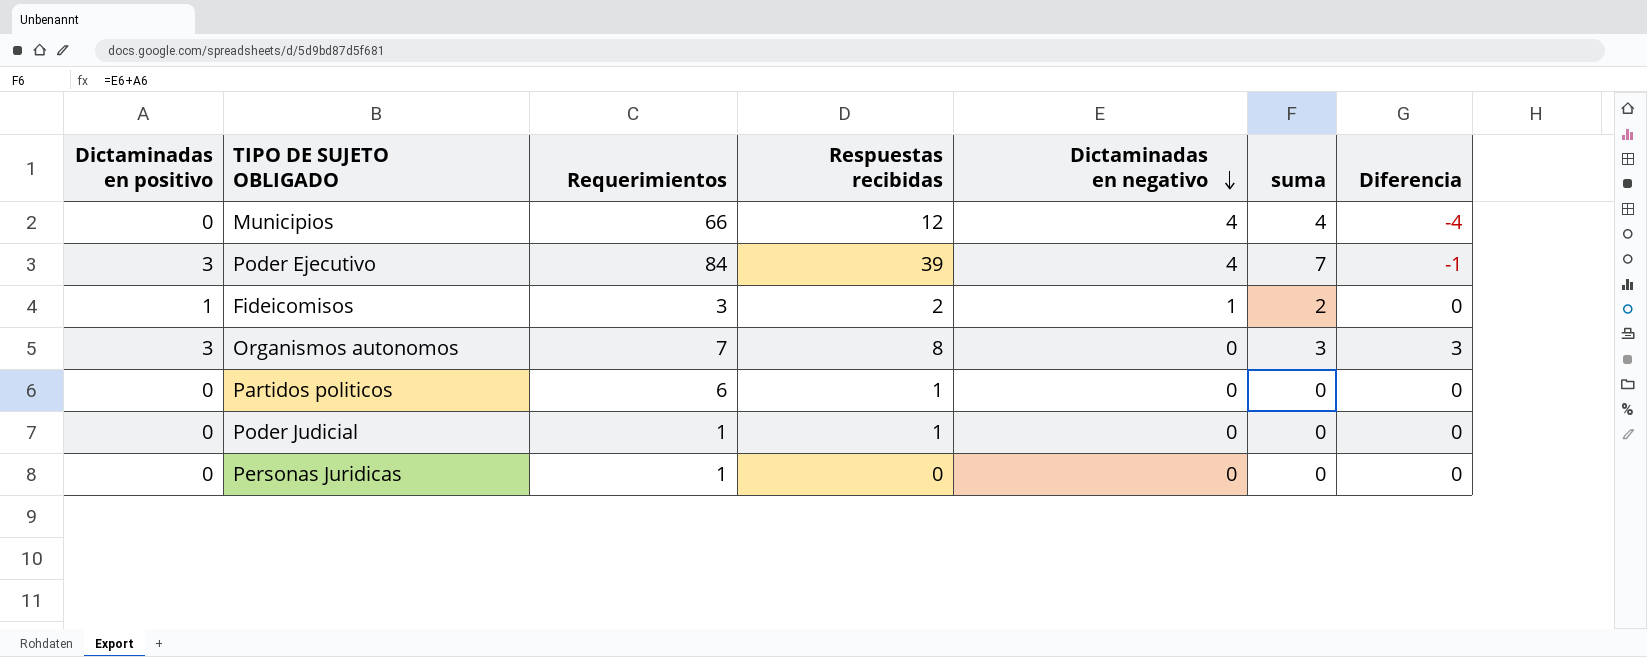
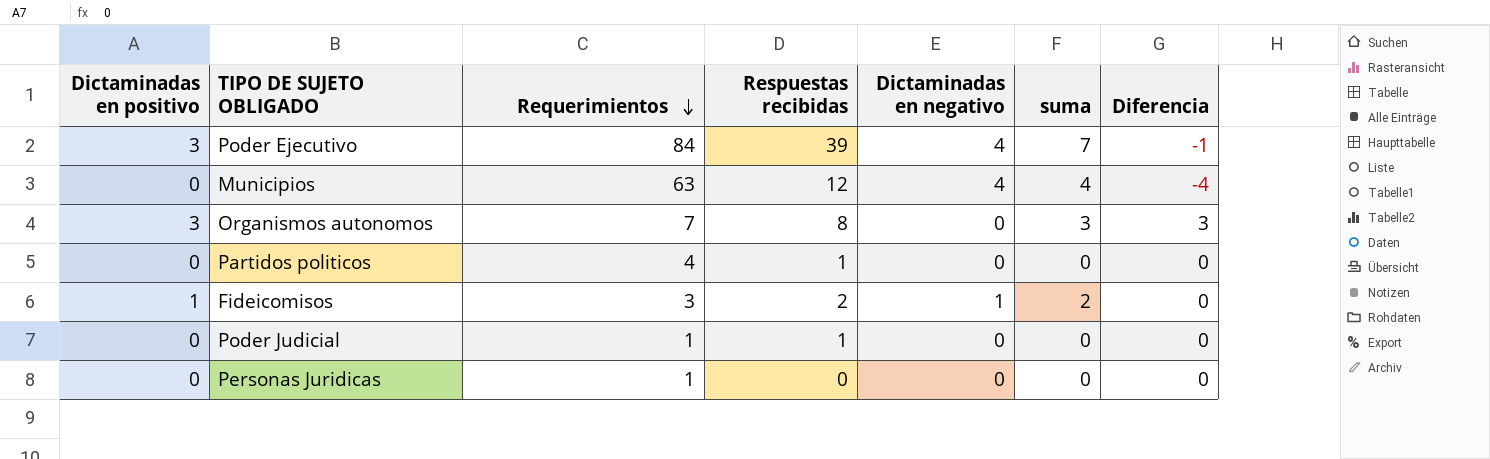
row order: Dictaminadas en negativo descending -> Requerimientos descending
Municipios | Requerimientos: 66 -> 63
Partidos politicos | Requerimientos: 6 -> 4

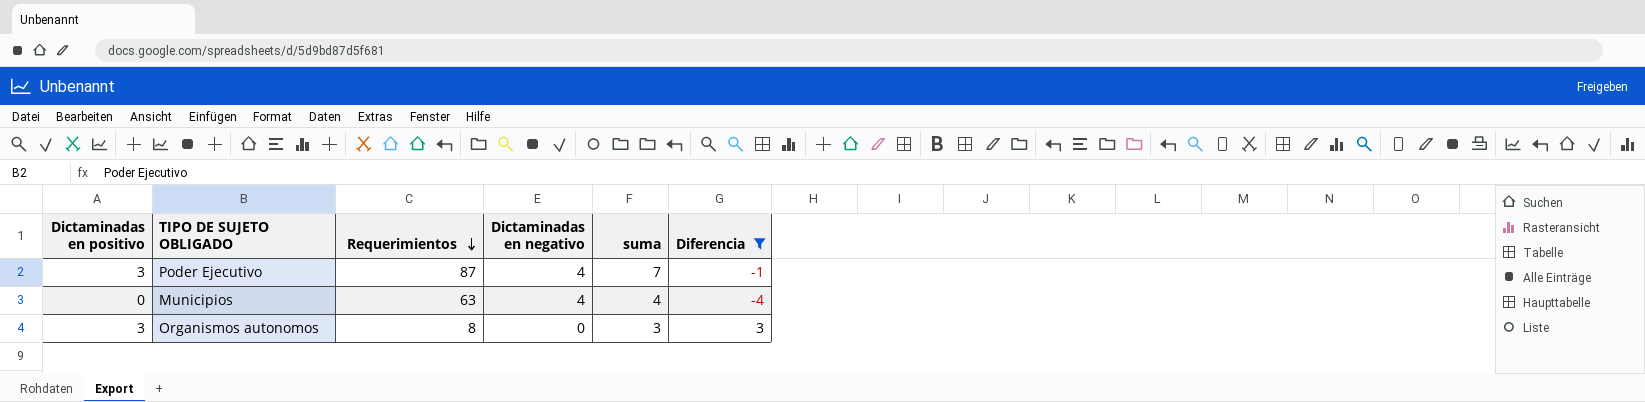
filter: none -> Diferencia != 0
column Respuestas recibidas | position: 4 -> none
Poder Ejecutivo | Requerimientos: 84 -> 87
Organismos autonomos | Requerimientos: 7 -> 8

